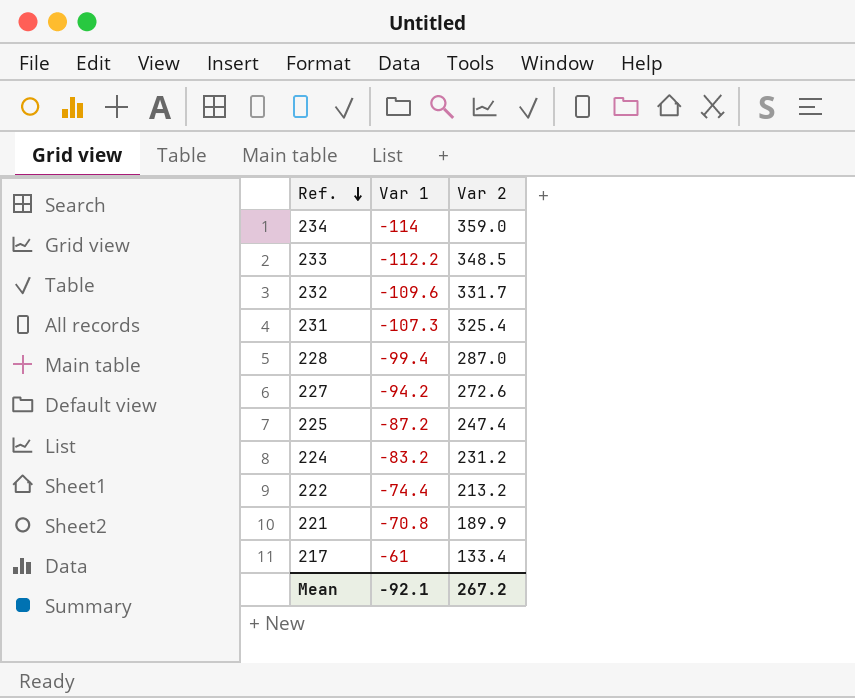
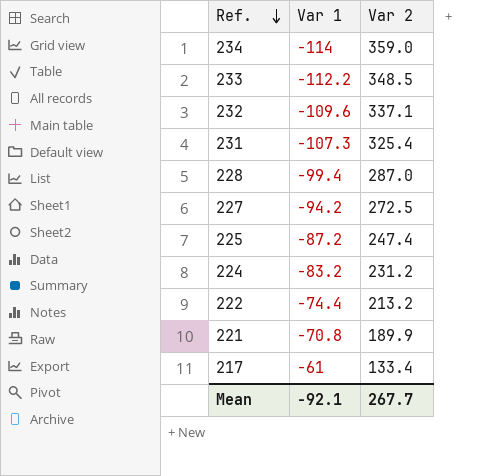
232 | Var 2: 331.7 -> 337.1
227 | Var 2: 272.6 -> 272.5
Mean | Var 2: 267.2 -> 267.7

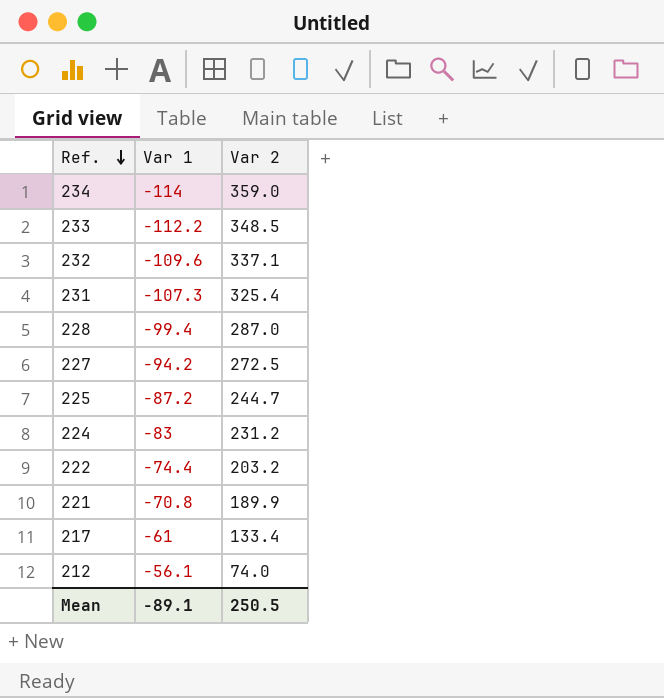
225 | Var 2: 247.4 -> 244.7
224 | Var 1: -83.2 -> -83
222 | Var 2: 213.2 -> 203.2
row 212: none -> -56.1 | 74.0
Mean | Var 1: -92.1 -> -89.1
Mean | Var 2: 267.7 -> 250.5

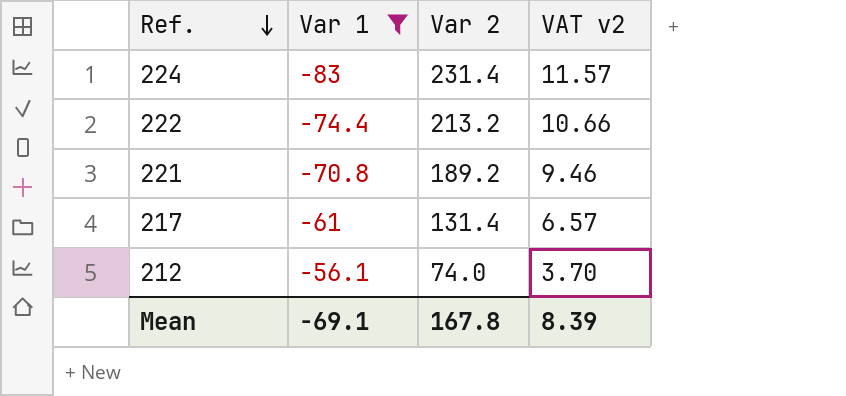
filter: none -> Var 1 >= -83
column VAT v2 | formula: none -> [Var 2] * 0.05
224 | Var 2: 231.2 -> 231.4
222 | Var 2: 203.2 -> 213.2
221 | Var 2: 189.9 -> 189.2
217 | Var 2: 133.4 -> 131.4
Mean | Var 1: -89.1 -> -69.1
Mean | Var 2: 250.5 -> 167.8

